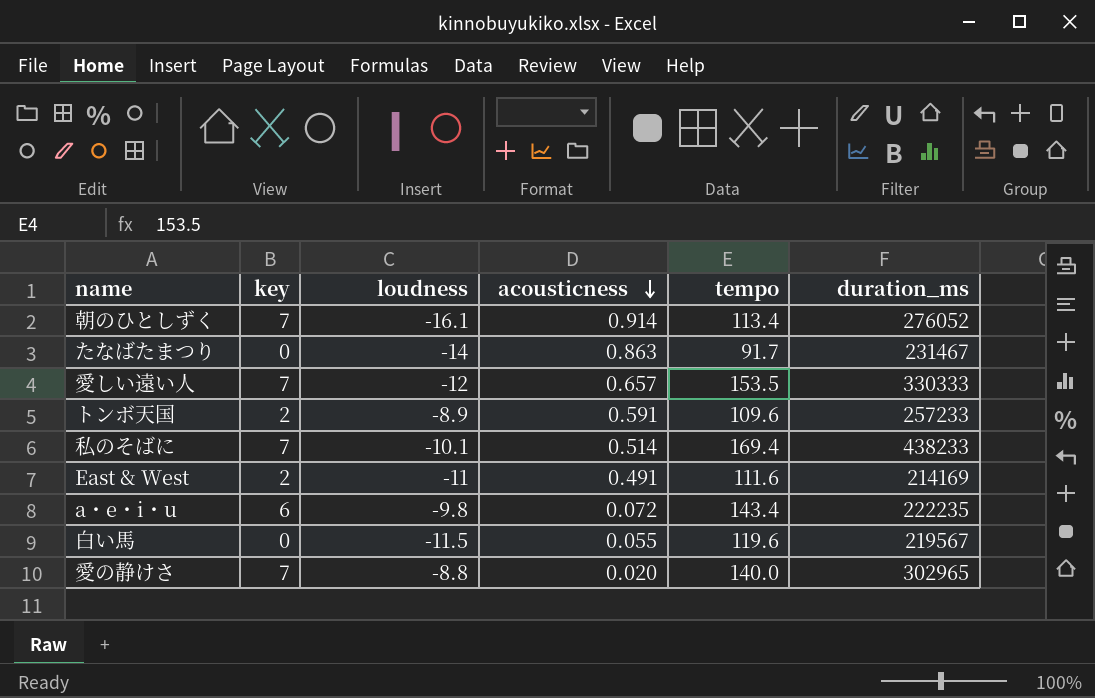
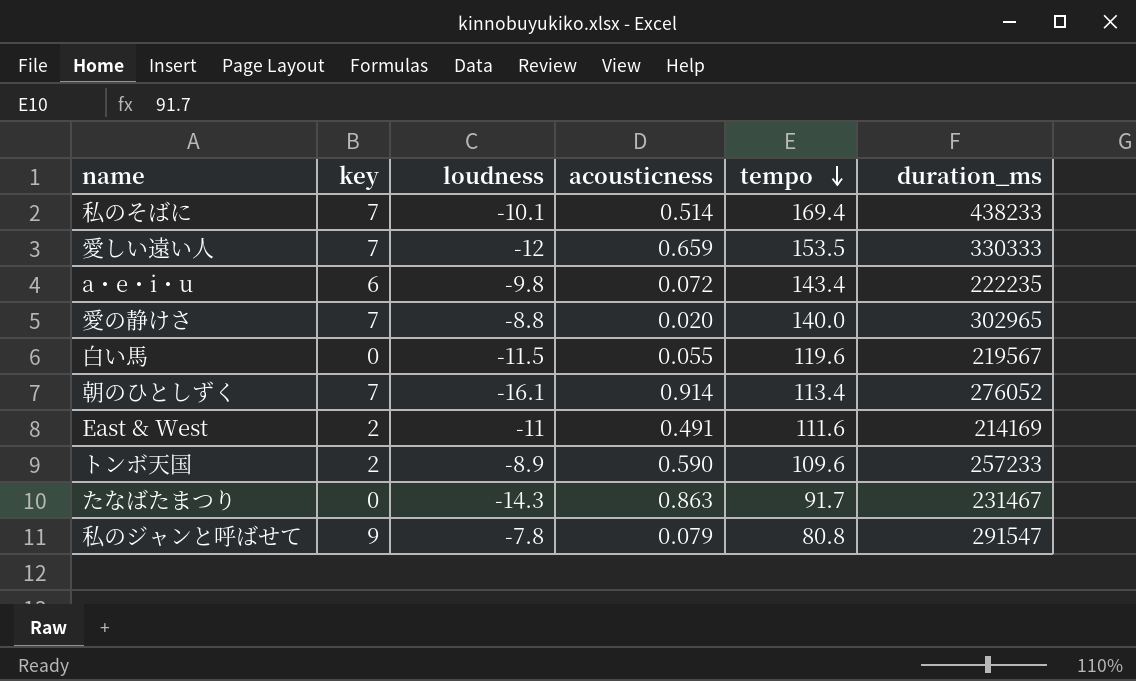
row order: acousticness descending -> tempo descending
愛しい遠い人 | acousticness: 0.657 -> 0.659
トンボ天国 | acousticness: 0.591 -> 0.590
たなばたまつり | loudness: -14 -> -14.3
row 私のジャンと呼ばせて: none -> 9 | -7.8 | 0.079 | 80.8 | 291547

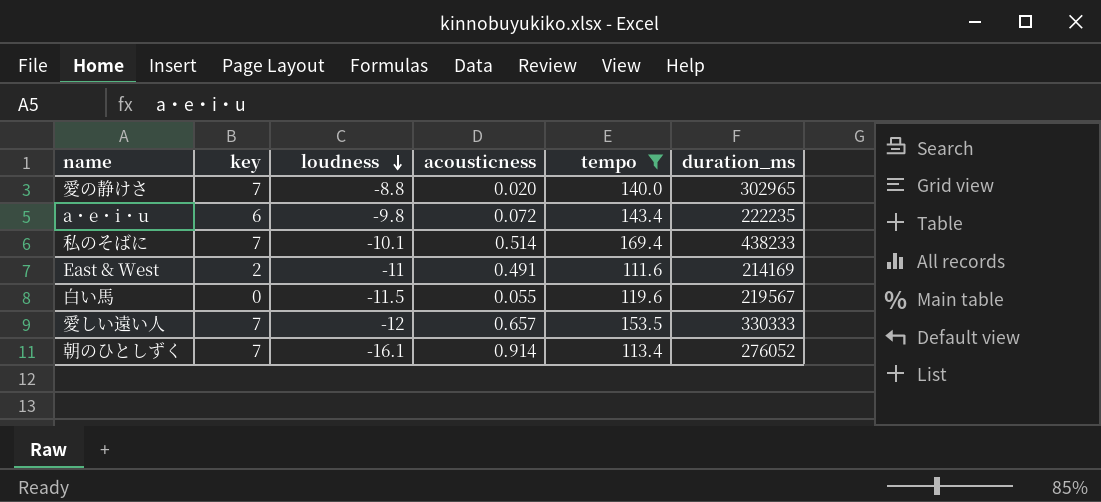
filter: none -> tempo >= 111.6
row order: tempo descending -> loudness descending
愛しい遠い人 | acousticness: 0.659 -> 0.657

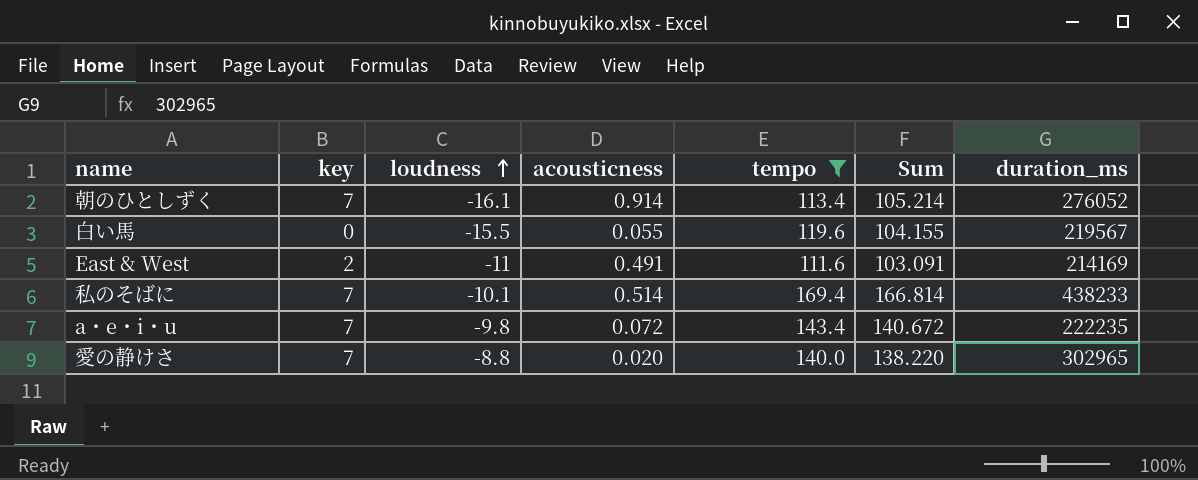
row order: loudness descending -> loudness ascending
column Sum | formula: none -> [key] + [loudness] + [acousticness] + [tempo]
row 愛しい遠い人: 7 | -12 | 0.657 | 153.5 | 330333 -> none
白い馬 | loudness: -11.5 -> -15.5
a・e・i・u | key: 6 -> 7

